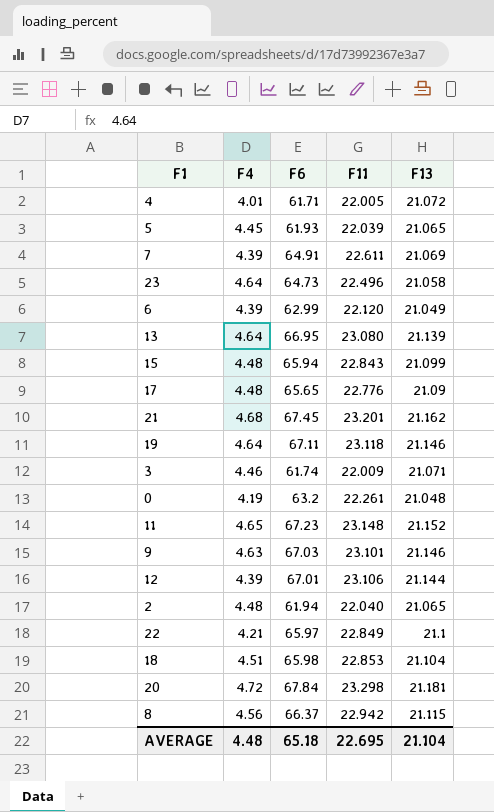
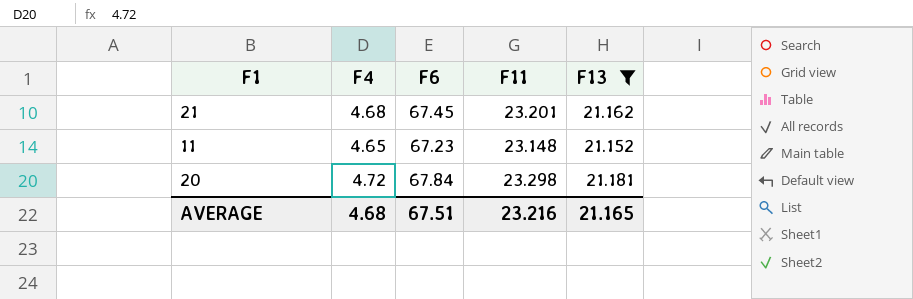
filter: none -> F13 >= 21.152
AVERAGE | F4: 4.48 -> 4.68
AVERAGE | F6: 65.18 -> 67.51
AVERAGE | F11: 22.695 -> 23.216
AVERAGE | F13: 21.104 -> 21.165

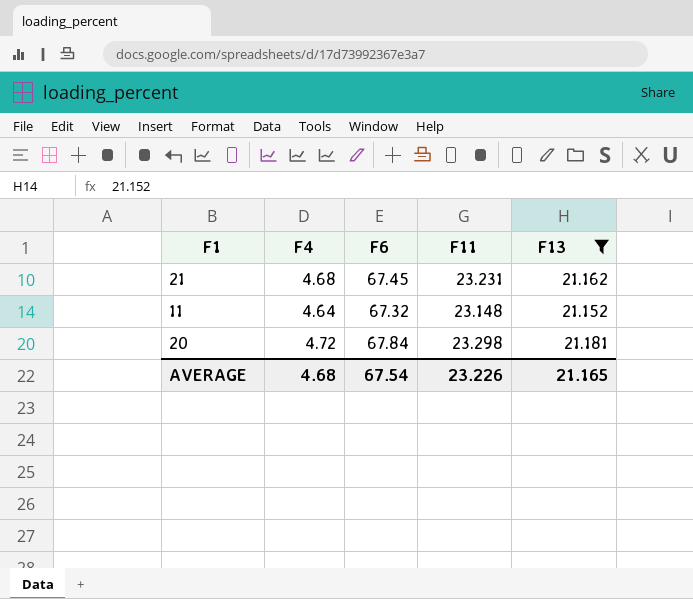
21 | F11: 23.201 -> 23.231
11 | F4: 4.65 -> 4.64
11 | F6: 67.23 -> 67.32
AVERAGE | F6: 67.51 -> 67.54
AVERAGE | F11: 23.216 -> 23.226

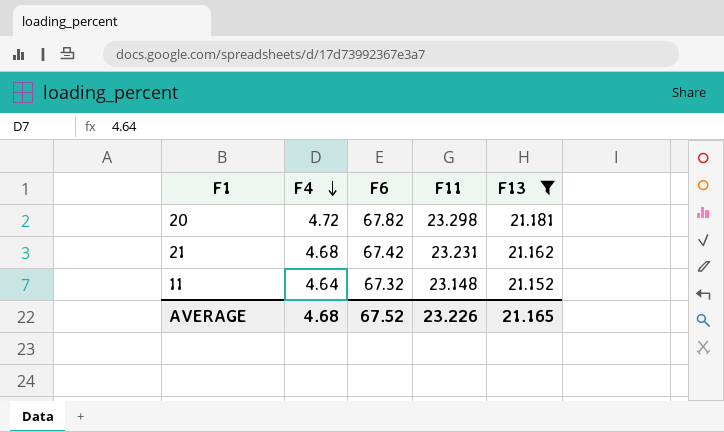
row order: none -> F4 descending
20 | F6: 67.84 -> 67.82
21 | F6: 67.45 -> 67.42
AVERAGE | F6: 67.54 -> 67.52

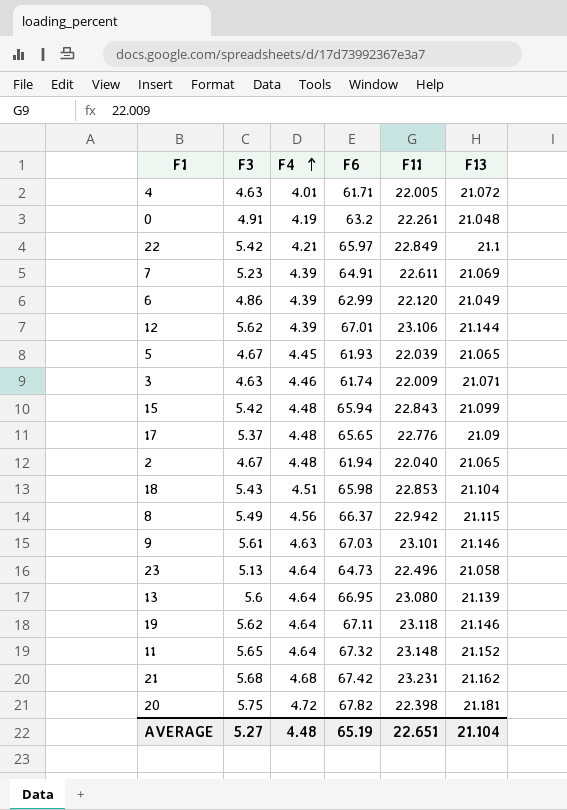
filter: F13 >= 21.152 -> none
row order: F4 descending -> F4 ascending
column F3 | position: none -> 2
20 | F11: 23.298 -> 22.398
AVERAGE | F4: 4.68 -> 4.48
AVERAGE | F6: 67.52 -> 65.19
AVERAGE | F11: 23.226 -> 22.651
AVERAGE | F13: 21.165 -> 21.104

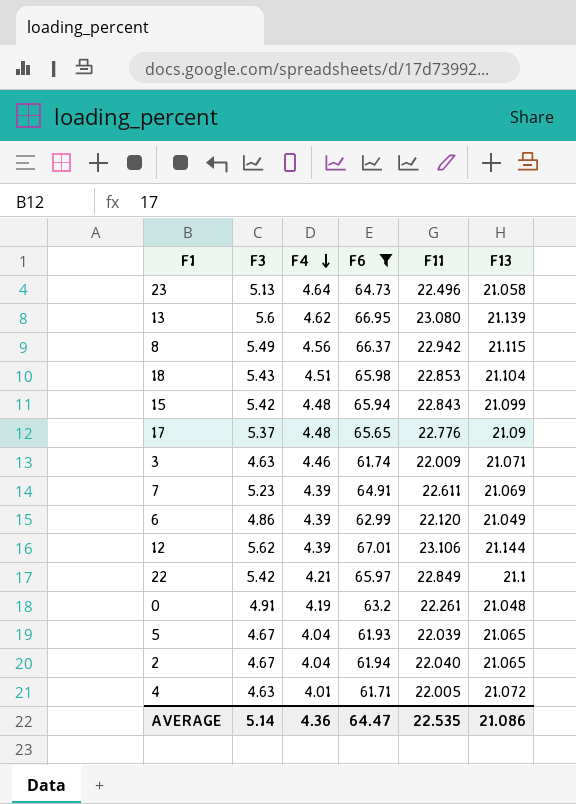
filter: none -> F6 <= 67.01
row order: F4 ascending -> F4 descending
13 | F4: 4.64 -> 4.62
5 | F4: 4.45 -> 4.04
2 | F4: 4.48 -> 4.04
AVERAGE | F3: 5.27 -> 5.14
AVERAGE | F4: 4.48 -> 4.36
AVERAGE | F6: 65.19 -> 64.47
AVERAGE | F11: 22.651 -> 22.535
AVERAGE | F13: 21.104 -> 21.086

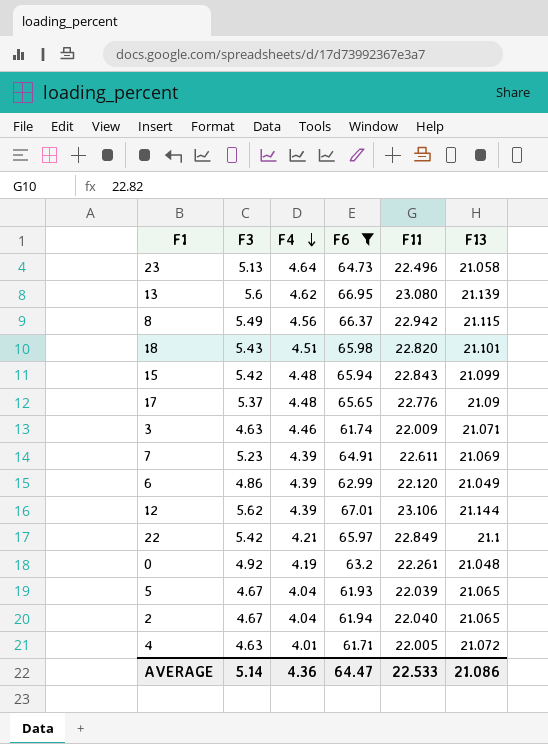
18 | F11: 22.853 -> 22.820
18 | F13: 21.104 -> 21.101
0 | F3: 4.91 -> 4.92
AVERAGE | F11: 22.535 -> 22.533

